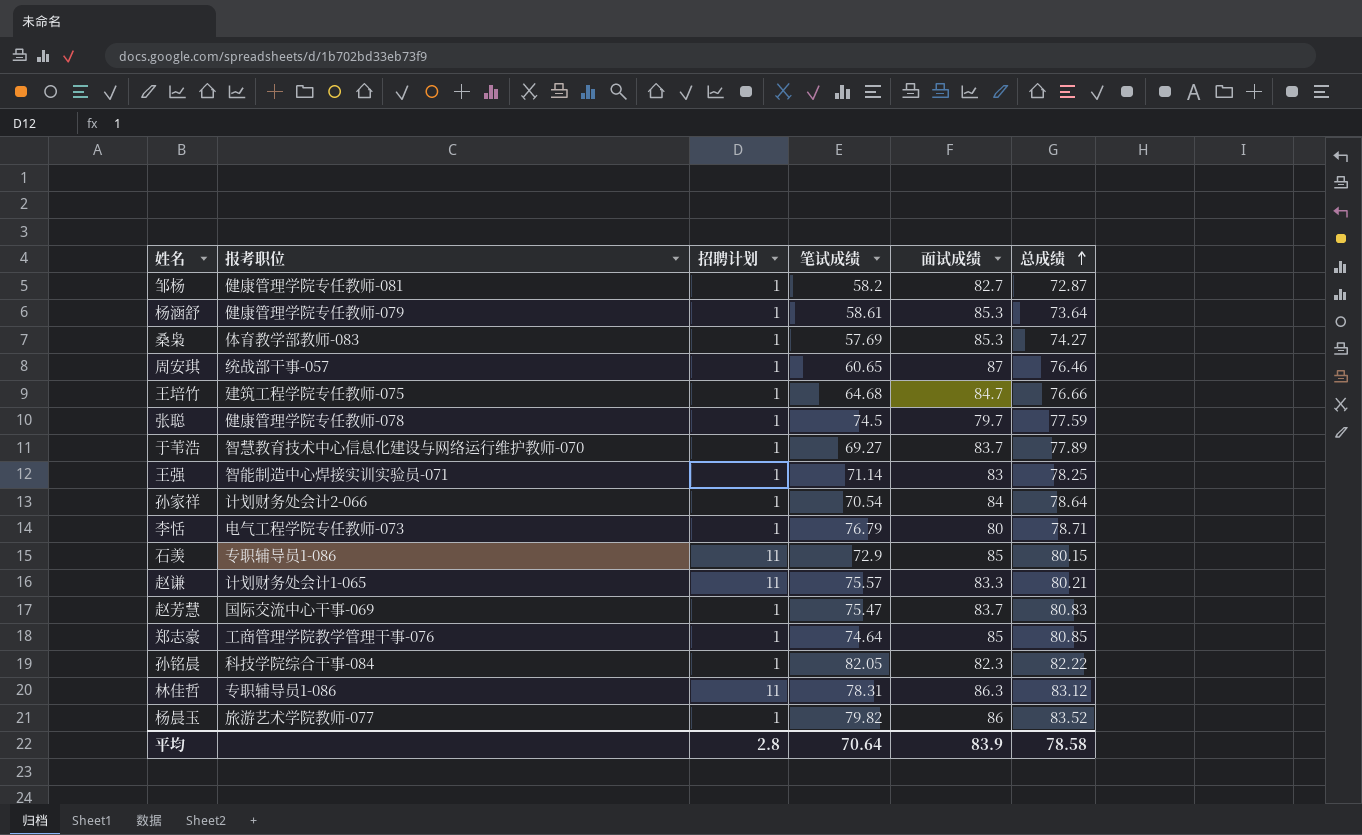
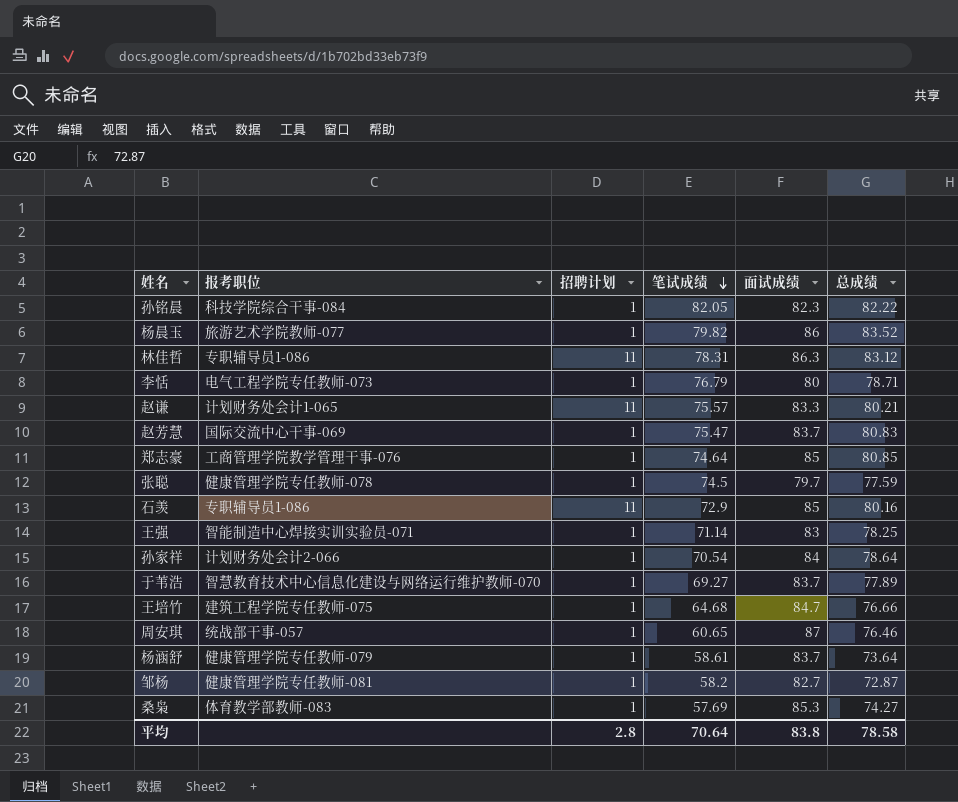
row order: 总成绩 ascending -> 笔试成绩 descending
石羡 | 总成绩: 80.15 -> 80.16
杨涵舒 | 面试成绩: 85.3 -> 83.7
平均 | 面试成绩: 83.9 -> 83.8

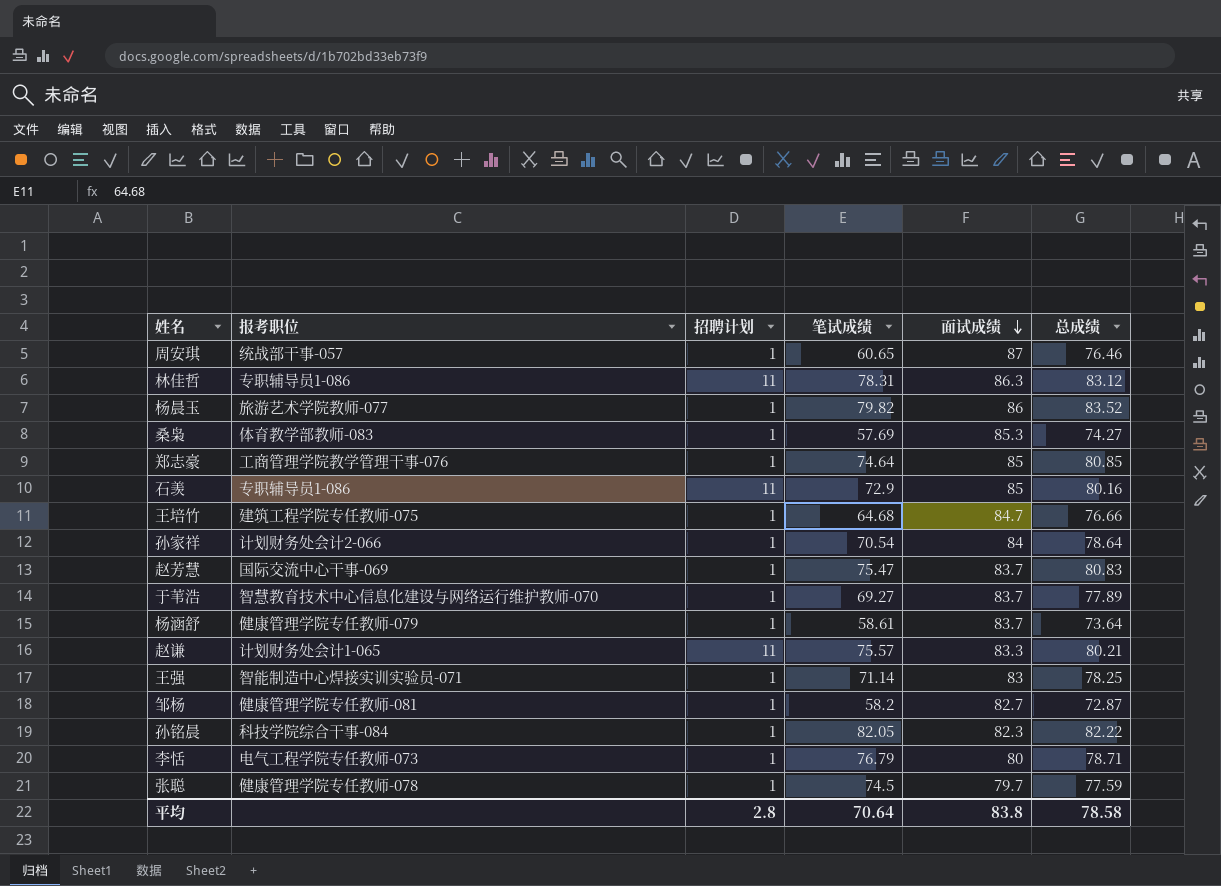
row order: 笔试成绩 descending -> 面试成绩 descending

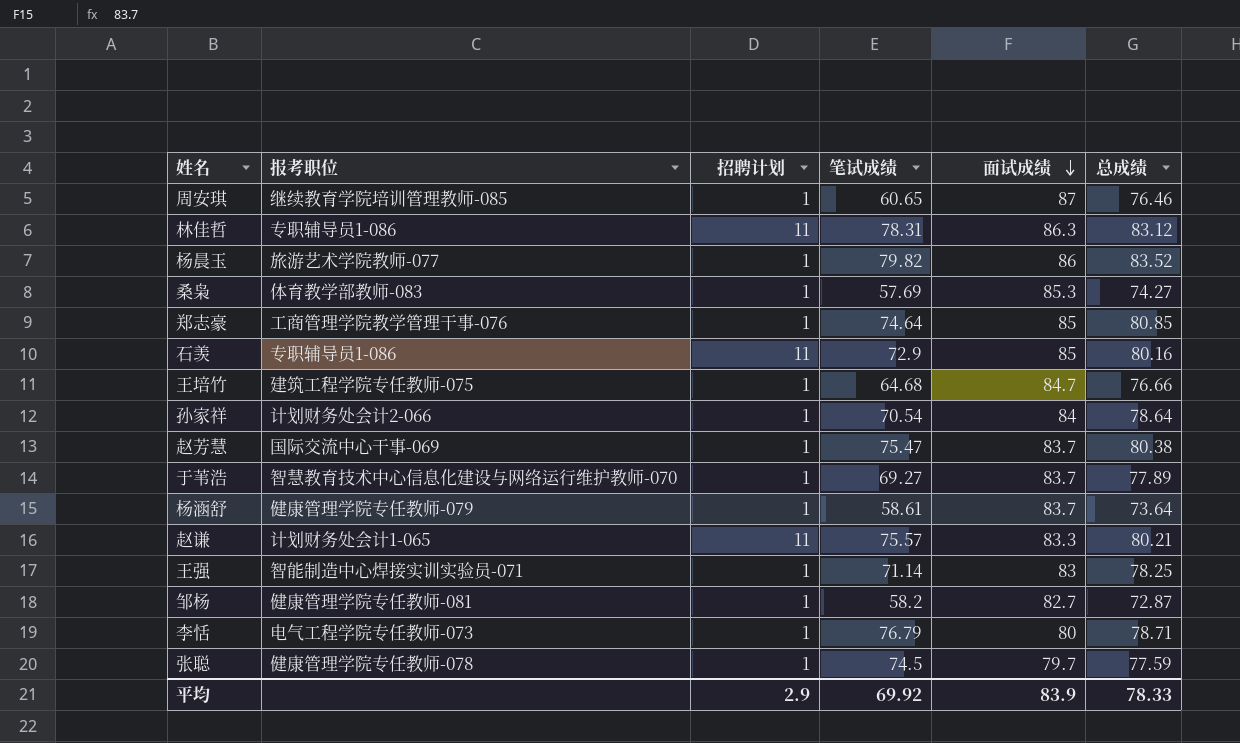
row 孙铭晨: 科技学院综合干事-084 | 1 | 82.05 | 82.3 | 82.22 -> none
周安琪 | 报考职位: 统战部干事-057 -> 继续教育学院培训管理教师-085
赵芳慧 | 总成绩: 80.83 -> 80.38
平均 | 招聘计划: 2.8 -> 2.9
平均 | 笔试成绩: 70.64 -> 69.92
平均 | 面试成绩: 83.8 -> 83.9
平均 | 总成绩: 78.58 -> 78.33

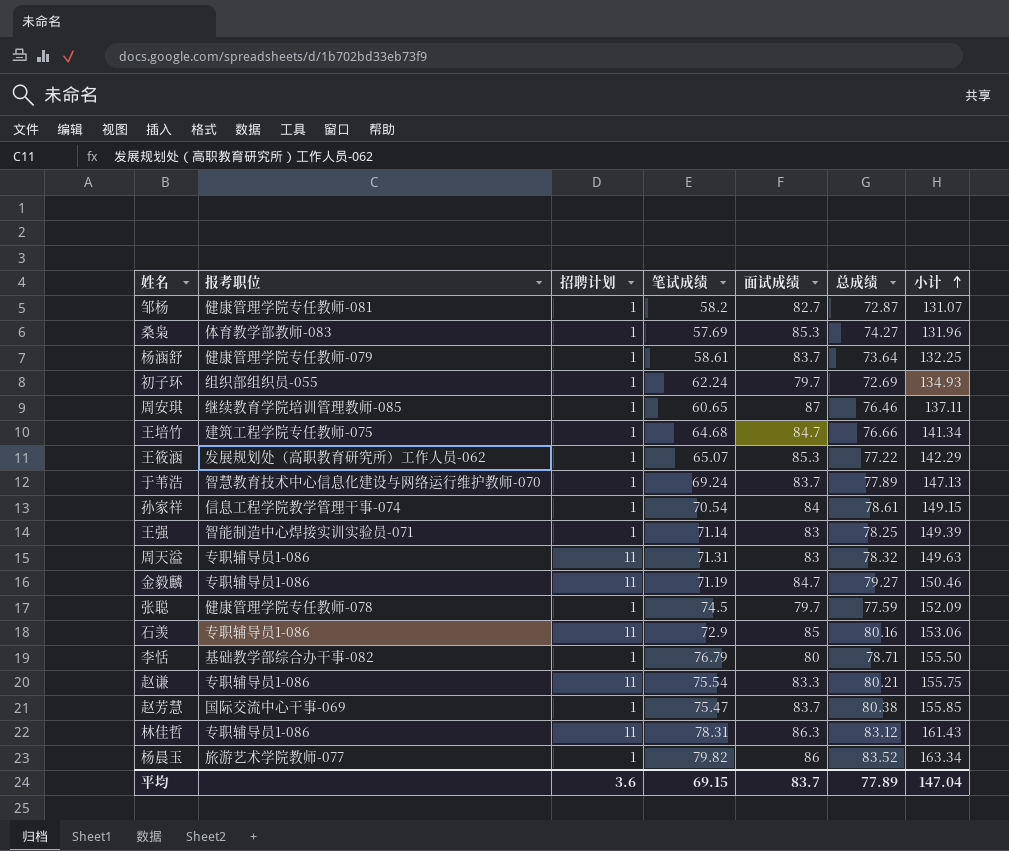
row order: 面试成绩 descending -> 小计 ascending
column 小计 | formula: none -> [笔试成绩] + [总成绩]
row 郑志豪: 工商管理学院教学管理干事-076 | 1 | 74.64 | 85 | 80.85 -> none
row 初子环: none -> 组织部组织员-055 | 1 | 62.24 | 79.7 | 72.69 | 134.93
row 王筱涵: none -> 发展规划处（高职教育研究所）工作人员-062 | 1 | 65.07 | 85.3 | 77.22 | 142.29
于苇浩 | 笔试成绩: 69.27 -> 69.24
孙家祥 | 报考职位: 计划财务处会计2-066 -> 信息工程学院教学管理干事-074
孙家祥 | 总成绩: 78.64 -> 78.61
row 周天溢: none -> 专职辅导员1-086 | 11 | 71.31 | 83 | 78.32 | 149.63
row 金毅麟: none -> 专职辅导员1-086 | 11 | 71.19 | 84.7 | 79.27 | 150.46
李恬 | 报考职位: 电气工程学院专任教师-073 -> 基础教学部综合办干事-082
赵谦 | 报考职位: 计划财务处会计1-065 -> 专职辅导员1-086
赵谦 | 笔试成绩: 75.57 -> 75.54
平均 | 招聘计划: 2.9 -> 3.6
平均 | 笔试成绩: 69.92 -> 69.15
平均 | 面试成绩: 83.9 -> 83.7
平均 | 总成绩: 78.33 -> 77.89

